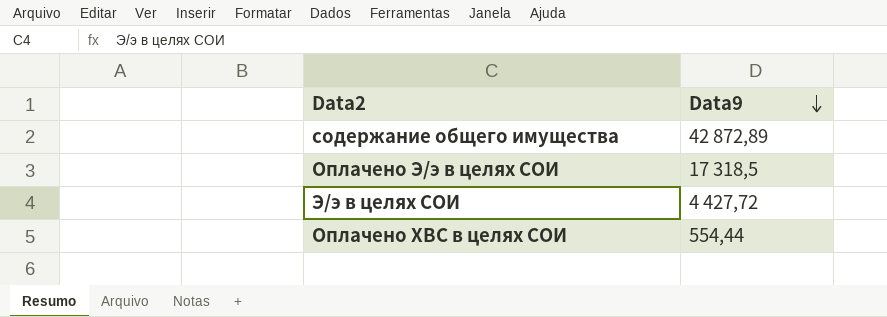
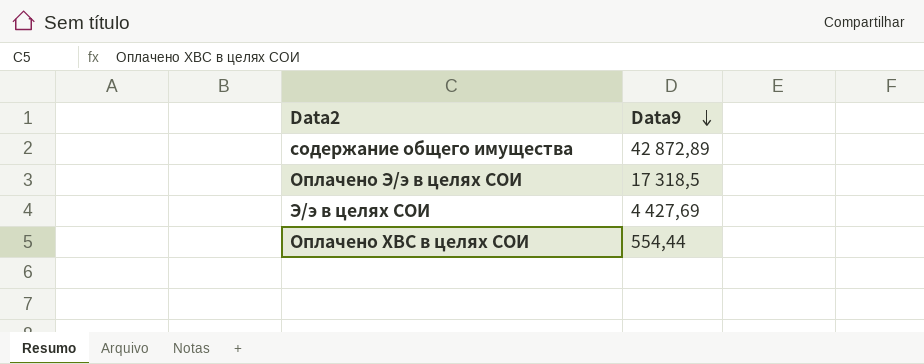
Э/э в целях СОИ | Data9: 4 427,72 -> 4 427,69

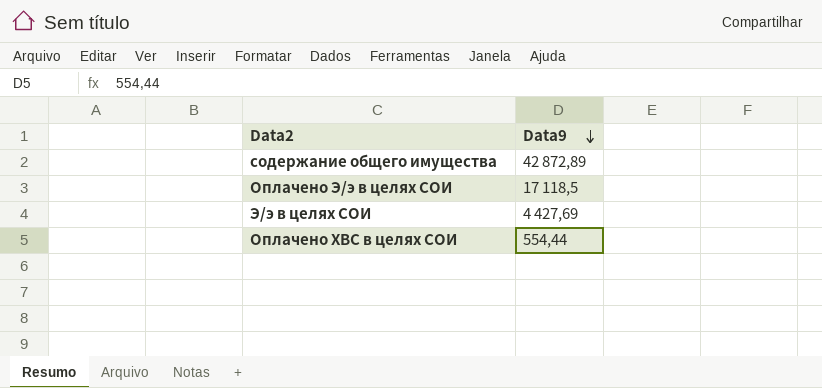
Оплачено Э/э в целях СОИ | Data9: 17 318,5 -> 17 118,5

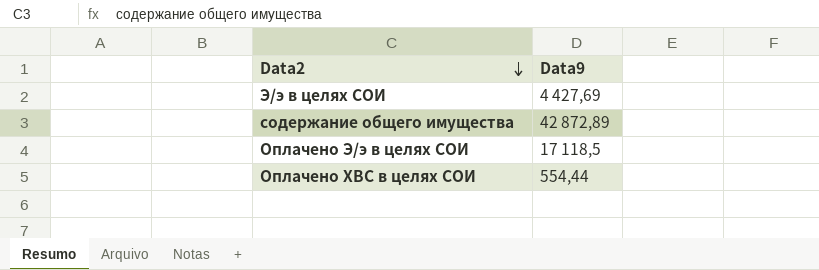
row order: Data9 descending -> Data2 descending

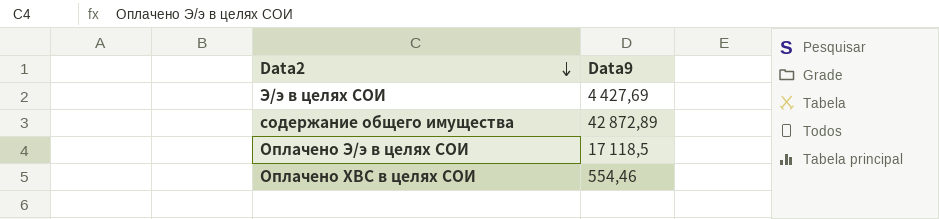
Оплачено ХВС в целях СОИ | Data9: 554,44 -> 554,46

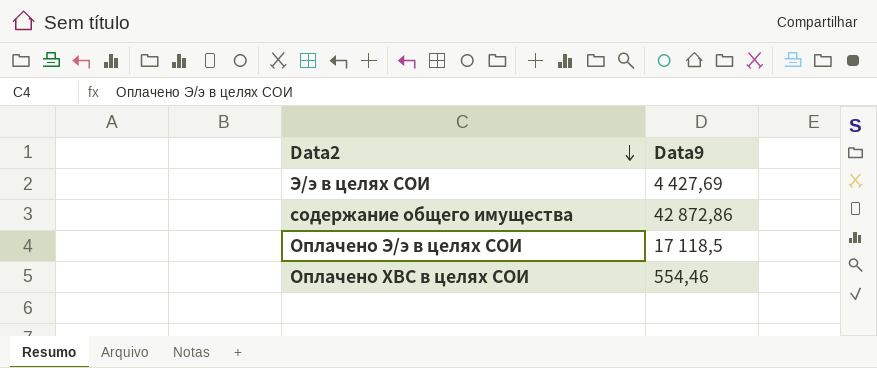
содержание общего имущества | Data9: 42 872,89 -> 42 872,86

